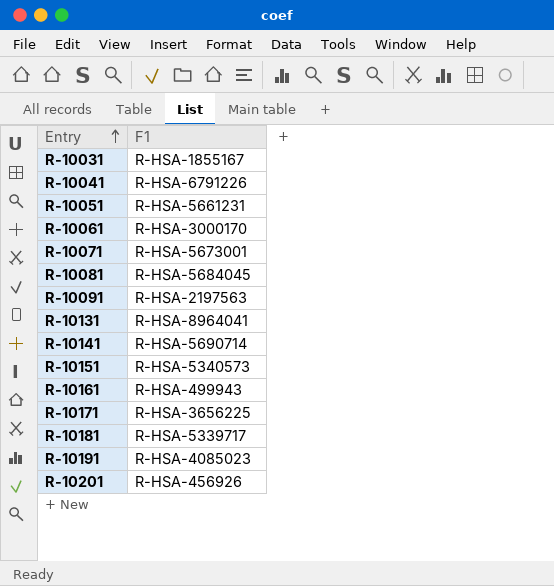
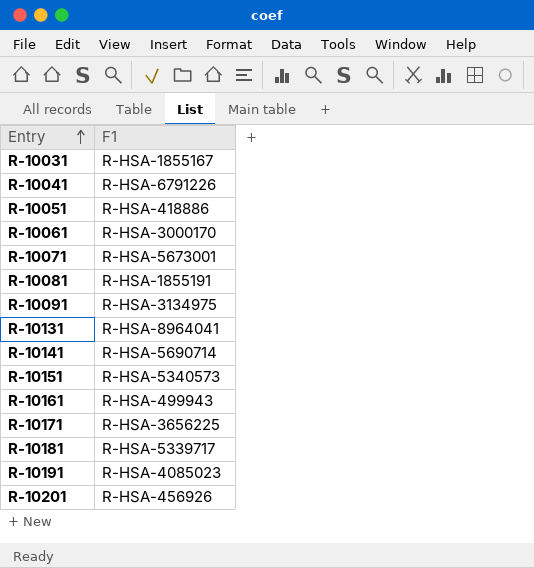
R-10051 | F1: R-HSA-5661231 -> R-HSA-418886
R-10081 | F1: R-HSA-5684045 -> R-HSA-1855191
R-10091 | F1: R-HSA-2197563 -> R-HSA-3134975

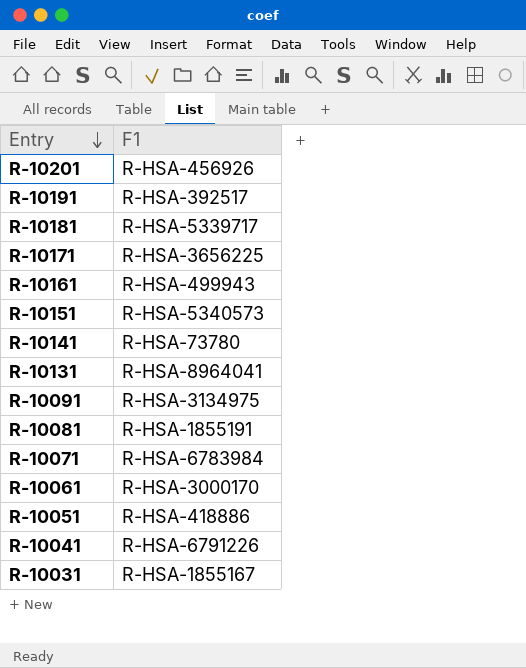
row order: Entry ascending -> Entry descending
R-10191 | F1: R-HSA-4085023 -> R-HSA-392517
R-10141 | F1: R-HSA-5690714 -> R-HSA-73780
R-10071 | F1: R-HSA-5673001 -> R-HSA-6783984

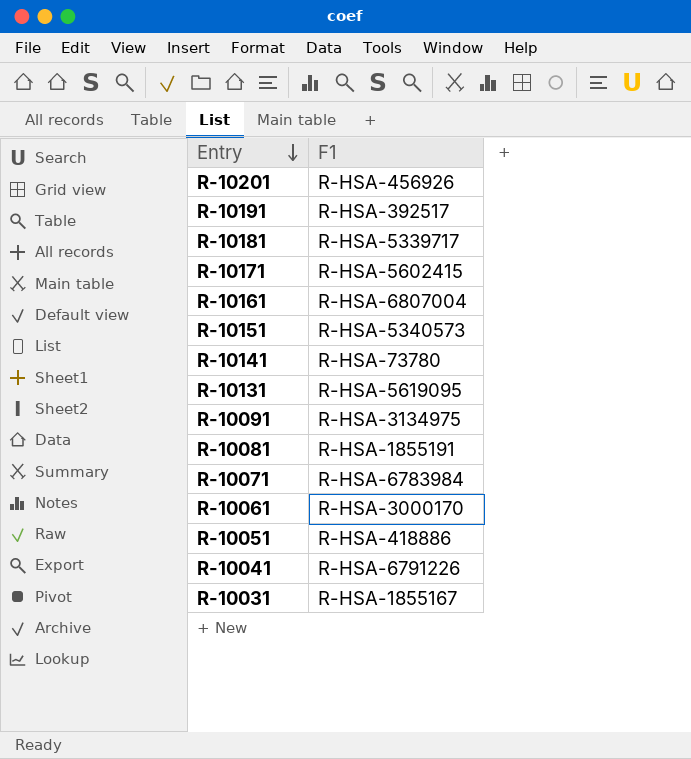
R-10171 | F1: R-HSA-3656225 -> R-HSA-5602415
R-10161 | F1: R-HSA-499943 -> R-HSA-6807004
R-10131 | F1: R-HSA-8964041 -> R-HSA-5619095

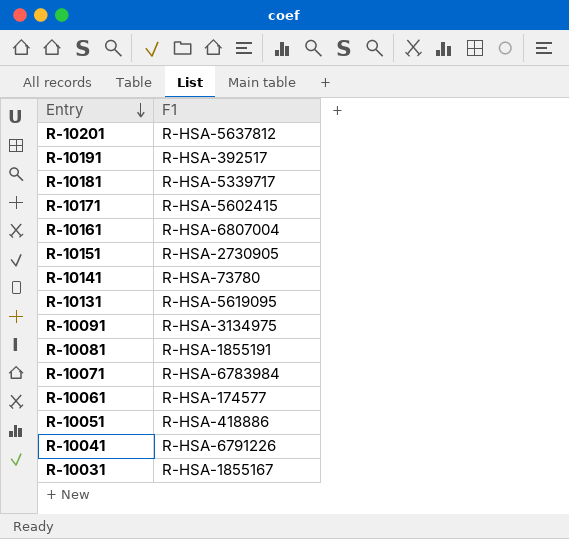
R-10201 | F1: R-HSA-456926 -> R-HSA-5637812
R-10151 | F1: R-HSA-5340573 -> R-HSA-2730905
R-10061 | F1: R-HSA-3000170 -> R-HSA-174577

